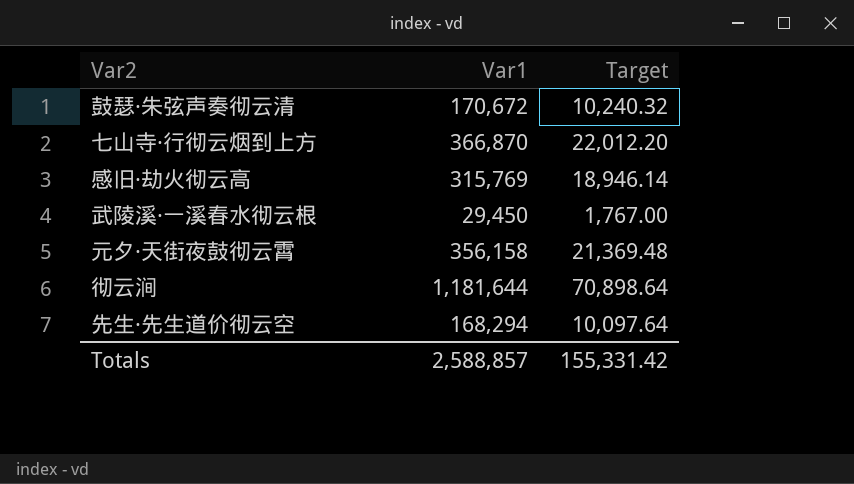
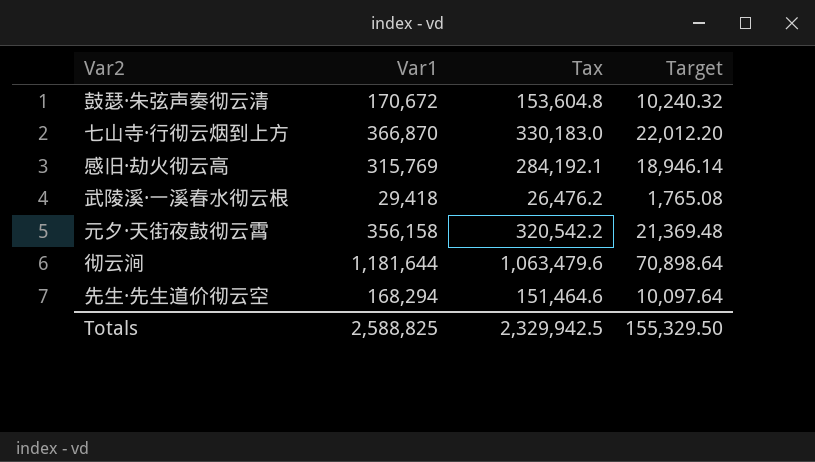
column Tax | formula: none -> [Var1] * 0.9
武陵溪·一溪春水彻云根 | Var1: 29,450 -> 29,418
武陵溪·一溪春水彻云根 | Target: 1,767.00 -> 1,765.08
Totals | Var1: 2,588,857 -> 2,588,825
Totals | Target: 155,331.42 -> 155,329.50

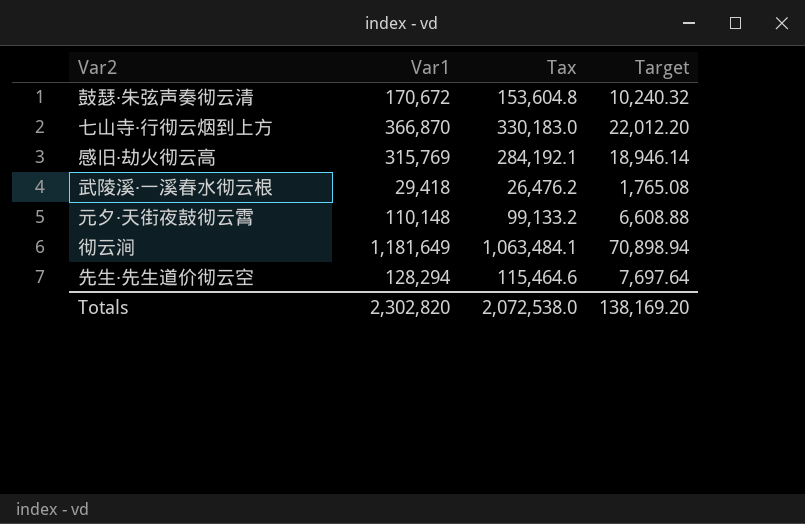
元夕·天街夜鼓彻云霄 | Var1: 356,158 -> 110,148
元夕·天街夜鼓彻云霄 | Tax: 320,542.2 -> 99,133.2
元夕·天街夜鼓彻云霄 | Target: 21,369.48 -> 6,608.88
彻云涧 | Var1: 1,181,644 -> 1,181,649
彻云涧 | Tax: 1,063,479.6 -> 1,063,484.1
彻云涧 | Target: 70,898.64 -> 70,898.94
先生·先生道价彻云空 | Var1: 168,294 -> 128,294
先生·先生道价彻云空 | Tax: 151,464.6 -> 115,464.6
先生·先生道价彻云空 | Target: 10,097.64 -> 7,697.64
Totals | Var1: 2,588,825 -> 2,302,820
Totals | Tax: 2,329,942.5 -> 2,072,538.0
Totals | Target: 155,329.50 -> 138,169.20

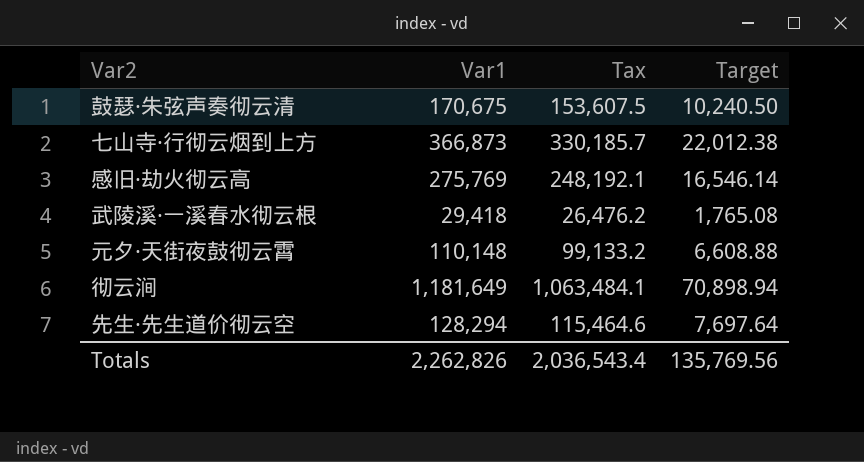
鼓瑟·朱弦声奏彻云清 | Var1: 170,672 -> 170,675
鼓瑟·朱弦声奏彻云清 | Tax: 153,604.8 -> 153,607.5
鼓瑟·朱弦声奏彻云清 | Target: 10,240.32 -> 10,240.50
七山寺·行彻云烟到上方 | Var1: 366,870 -> 366,873
七山寺·行彻云烟到上方 | Tax: 330,183.0 -> 330,185.7
七山寺·行彻云烟到上方 | Target: 22,012.20 -> 22,012.38
感旧·劫火彻云高 | Var1: 315,769 -> 275,769
感旧·劫火彻云高 | Tax: 284,192.1 -> 248,192.1
感旧·劫火彻云高 | Target: 18,946.14 -> 16,546.14
Totals | Var1: 2,302,820 -> 2,262,826
Totals | Tax: 2,072,538.0 -> 2,036,543.4
Totals | Target: 138,169.20 -> 135,769.56

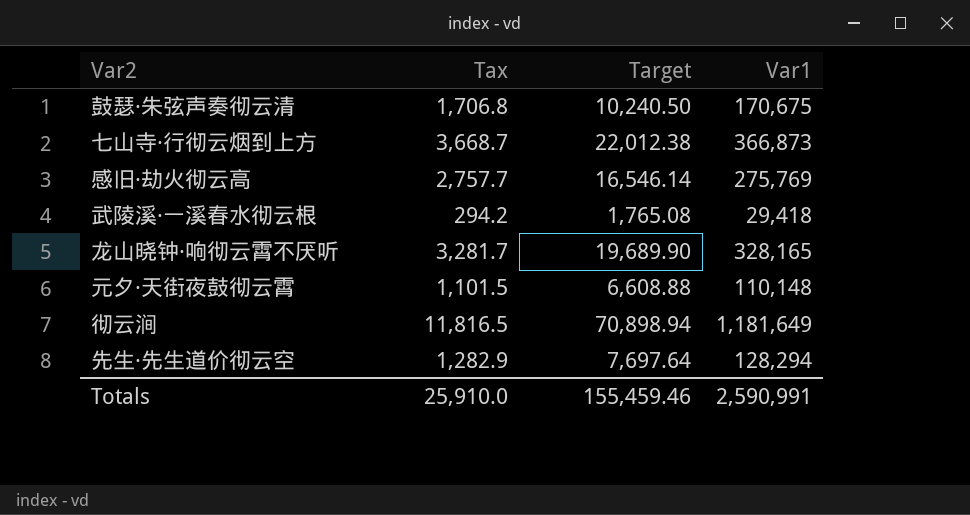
column Tax | formula: [Var1] * 0.9 -> [Var1] * 0.01
column Var1 | position: 2 -> 4
row 龙山晓钟·响彻云霄不厌听: none -> 3,281.7 | 19,689.90 | 328,165
Totals | Tax: 2,036,543.4 -> 25,910.0
Totals | Target: 135,769.56 -> 155,459.46
Totals | Var1: 2,262,826 -> 2,590,991

